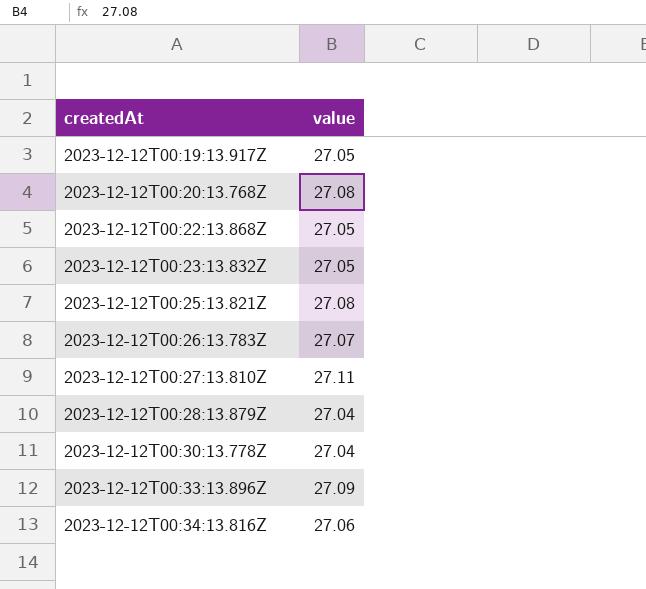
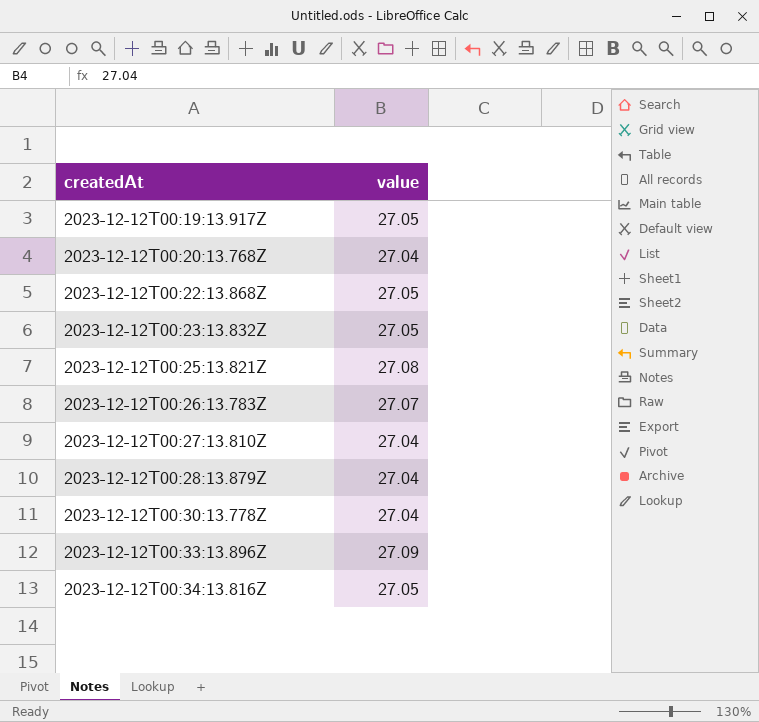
2023-12-12T00:20:13.768Z | value: 27.08 -> 27.04
2023-12-12T00:27:13.810Z | value: 27.11 -> 27.04
2023-12-12T00:34:13.816Z | value: 27.06 -> 27.05

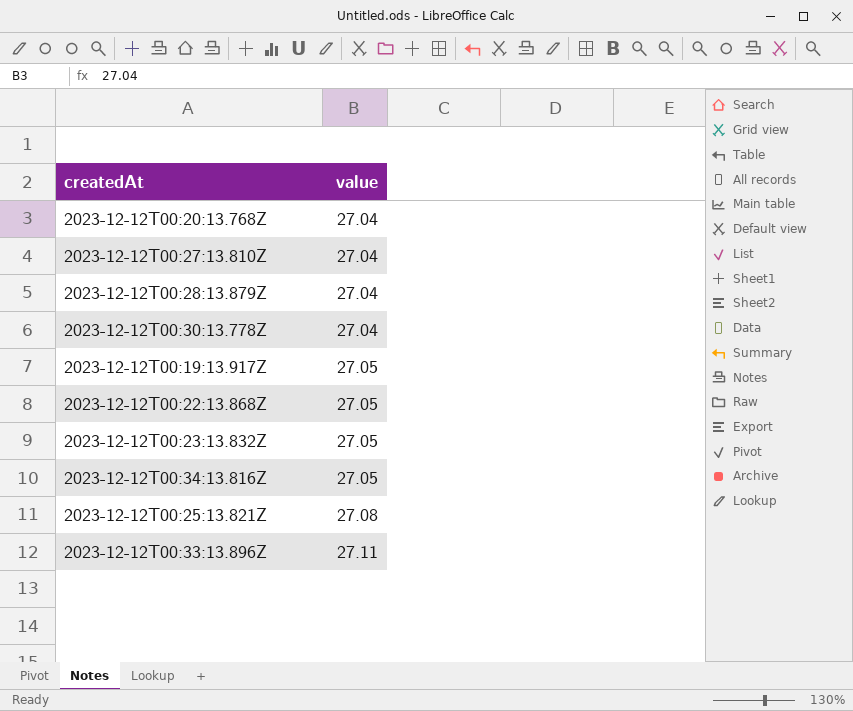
row order: createdAt ascending -> value ascending
row 2023-12-12T00:26:13.783Z: 27.07 -> none
2023-12-12T00:33:13.896Z | value: 27.09 -> 27.11

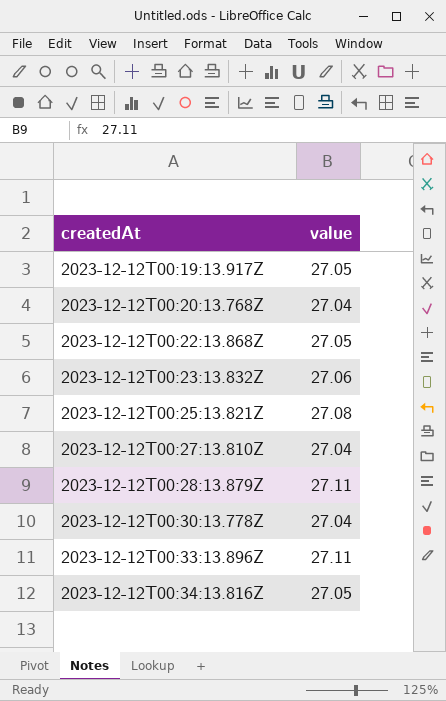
row order: value ascending -> createdAt ascending
2023-12-12T00:23:13.832Z | value: 27.05 -> 27.06
2023-12-12T00:28:13.879Z | value: 27.04 -> 27.11

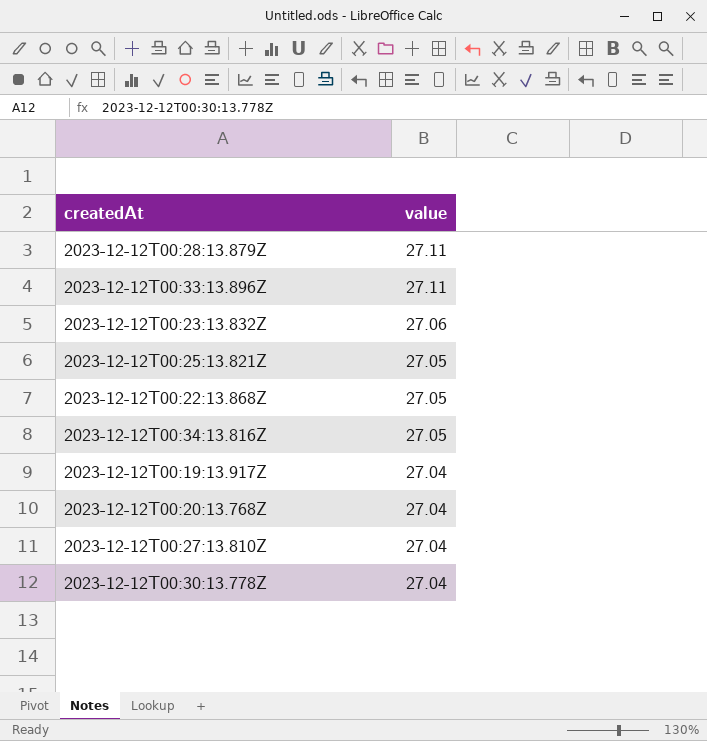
row order: createdAt ascending -> value descending
2023-12-12T00:25:13.821Z | value: 27.08 -> 27.05
2023-12-12T00:19:13.917Z | value: 27.05 -> 27.04

